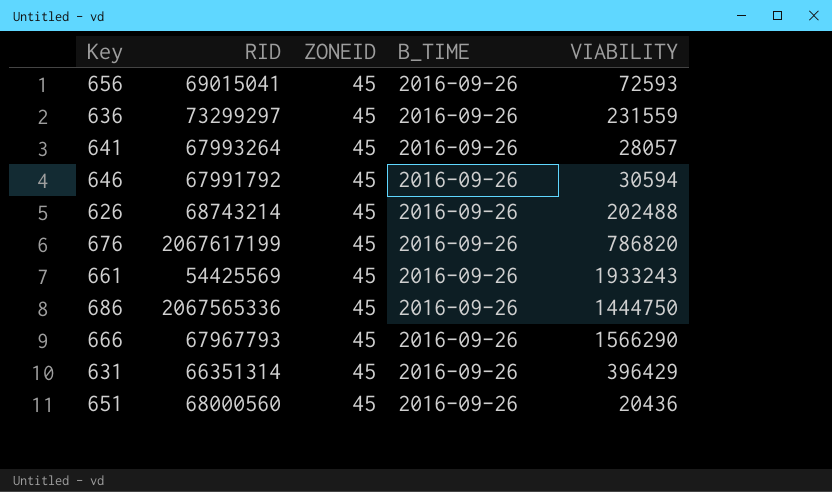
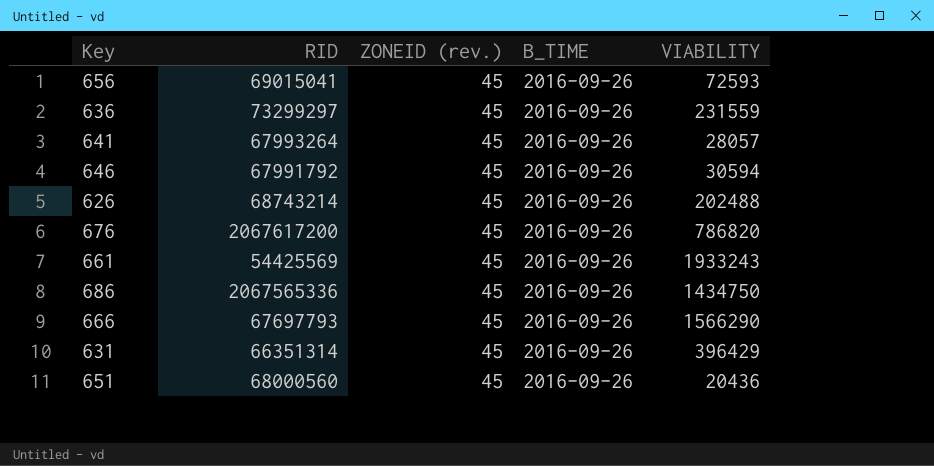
column name: ZONEID -> ZONEID (rev.)
676 | RID: 2067617199 -> 2067617200
686 | VIABILITY: 1444750 -> 1434750
666 | RID: 67967793 -> 67697793

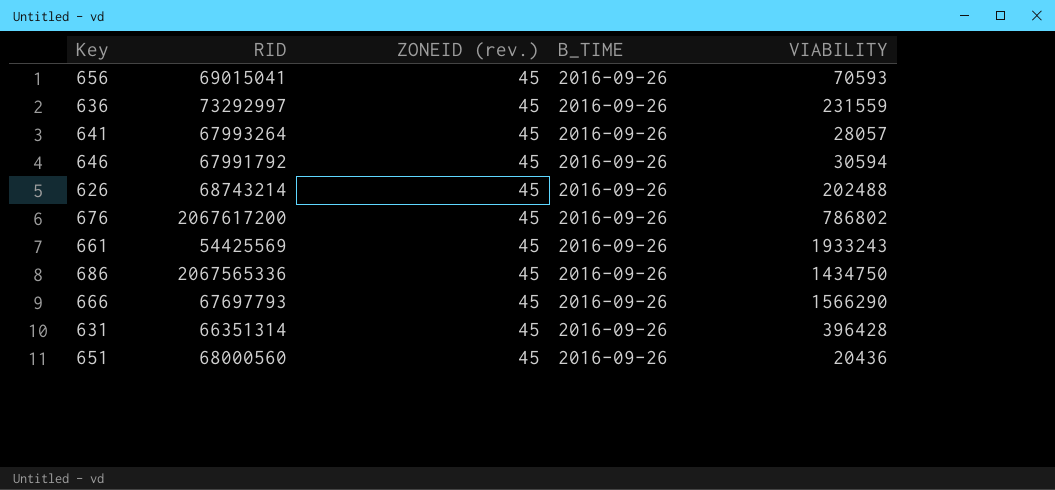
656 | VIABILITY: 72593 -> 70593
636 | RID: 73299297 -> 73292997
676 | VIABILITY: 786820 -> 786802
631 | VIABILITY: 396429 -> 396428

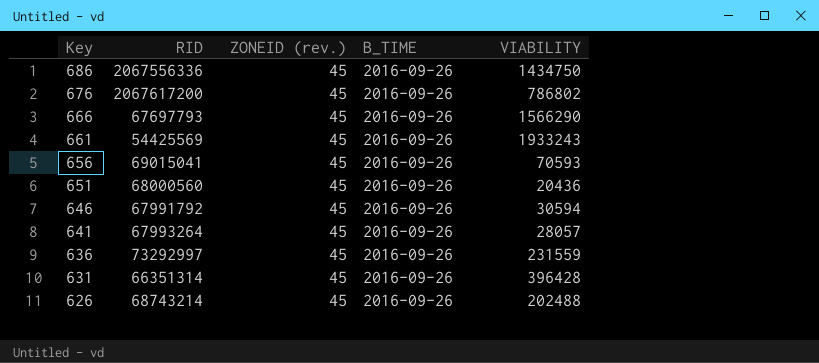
row order: none -> Key descending
686 | RID: 2067565336 -> 2067556336

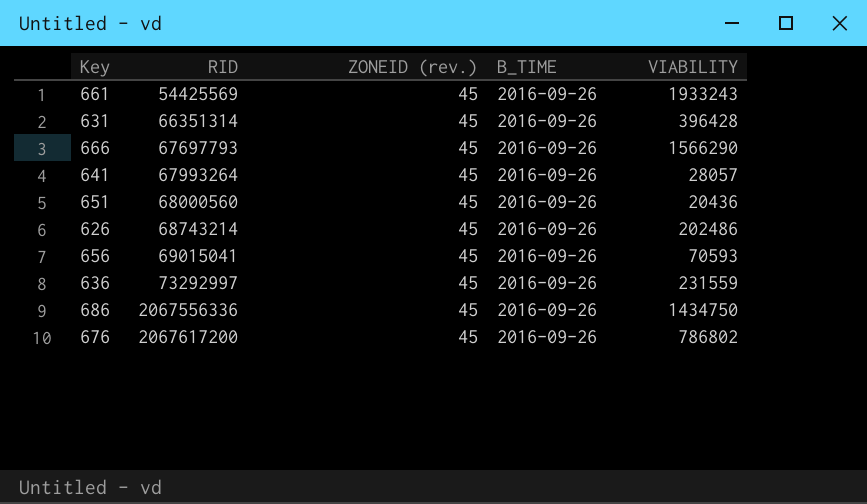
row order: Key descending -> RID ascending
row 646: 67991792 | 45 | 2016-09-26 | 30594 -> none
626 | VIABILITY: 202488 -> 202486

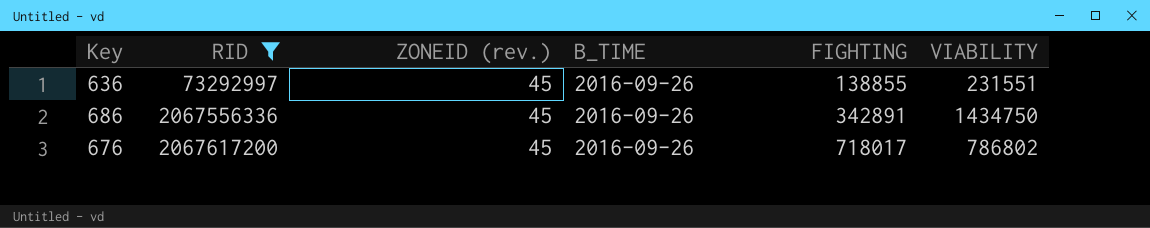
filter: none -> RID >= 73292997
column FIGHTING | position: none -> 5
636 | VIABILITY: 231559 -> 231551

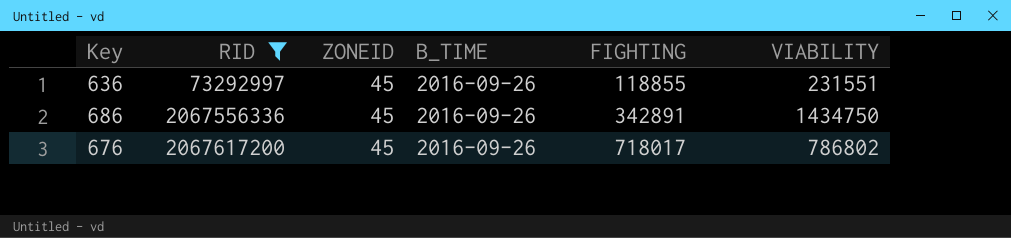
column name: ZONEID (rev.) -> ZONEID
636 | FIGHTING: 138855 -> 118855

